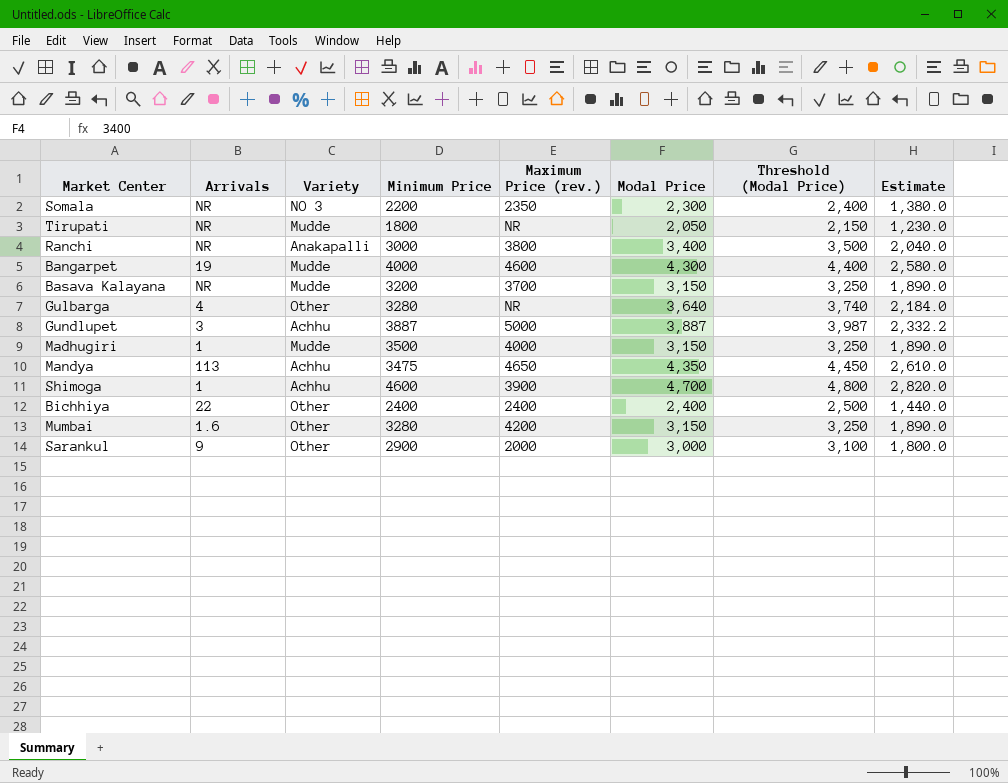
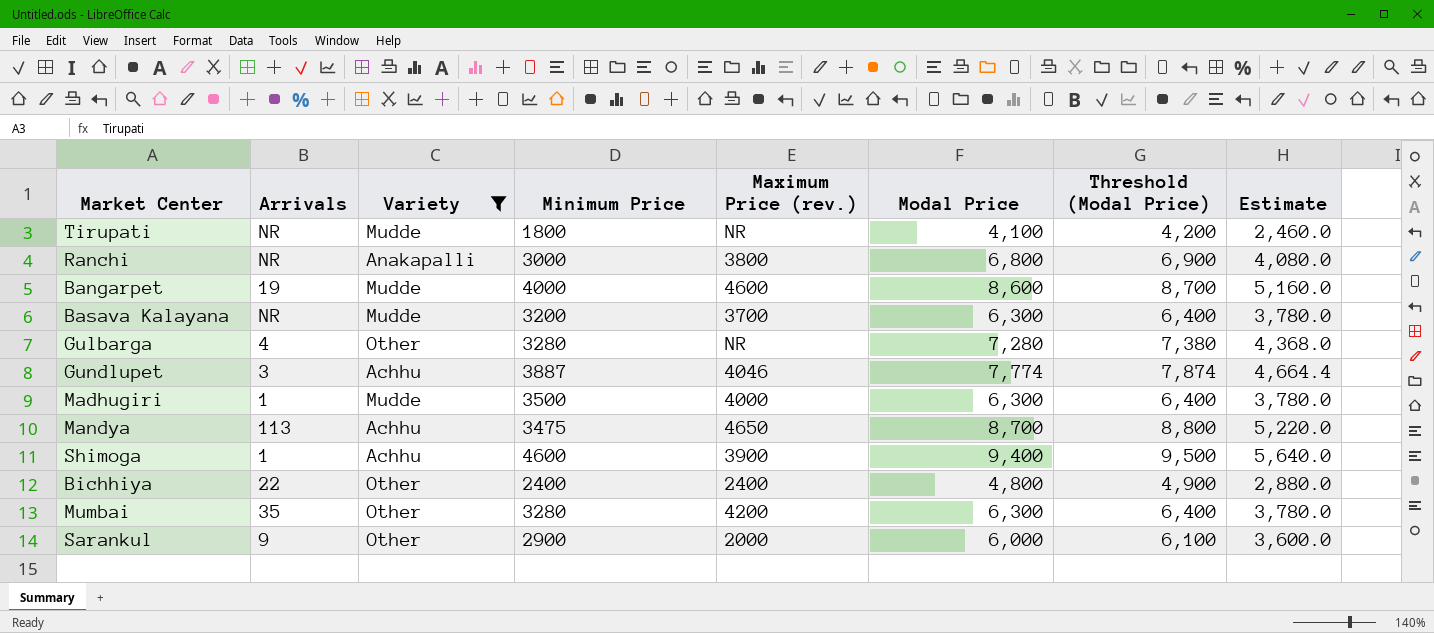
filter: none -> Variety != NO 3
Tirupati | Modal Price: 2,050 -> 4,100
Tirupati | Threshold (Modal Price): 2,150 -> 4,200
Tirupati | Estimate: 1,230.0 -> 2,460.0
Ranchi | Modal Price: 3,400 -> 6,800
Ranchi | Threshold (Modal Price): 3,500 -> 6,900
Ranchi | Estimate: 2,040.0 -> 4,080.0
Bangarpet | Modal Price: 4,300 -> 8,600
Bangarpet | Threshold (Modal Price): 4,400 -> 8,700
Bangarpet | Estimate: 2,580.0 -> 5,160.0
Basava Kalayana | Modal Price: 3,150 -> 6,300
Basava Kalayana | Threshold (Modal Price): 3,250 -> 6,400
Basava Kalayana | Estimate: 1,890.0 -> 3,780.0
Gulbarga | Modal Price: 3,640 -> 7,280
Gulbarga | Threshold (Modal Price): 3,740 -> 7,380
Gulbarga | Estimate: 2,184.0 -> 4,368.0
Gundlupet | Maximum Price (rev.): 5000 -> 4046
Gundlupet | Modal Price: 3,887 -> 7,774
Gundlupet | Threshold (Modal Price): 3,987 -> 7,874
Gundlupet | Estimate: 2,332.2 -> 4,664.4
Madhugiri | Modal Price: 3,150 -> 6,300
Madhugiri | Threshold (Modal Price): 3,250 -> 6,400
Madhugiri | Estimate: 1,890.0 -> 3,780.0
Mandya | Modal Price: 4,350 -> 8,700
Mandya | Threshold (Modal Price): 4,450 -> 8,800
Mandya | Estimate: 2,610.0 -> 5,220.0
Shimoga | Modal Price: 4,700 -> 9,400
Shimoga | Threshold (Modal Price): 4,800 -> 9,500
Shimoga | Estimate: 2,820.0 -> 5,640.0
Bichhiya | Modal Price: 2,400 -> 4,800
Bichhiya | Threshold (Modal Price): 2,500 -> 4,900
Bichhiya | Estimate: 1,440.0 -> 2,880.0
Mumbai | Arrivals: 1.6 -> 35
Mumbai | Modal Price: 3,150 -> 6,300
Mumbai | Threshold (Modal Price): 3,250 -> 6,400
Mumbai | Estimate: 1,890.0 -> 3,780.0
Sarankul | Modal Price: 3,000 -> 6,000
Sarankul | Threshold (Modal Price): 3,100 -> 6,100
Sarankul | Estimate: 1,800.0 -> 3,600.0

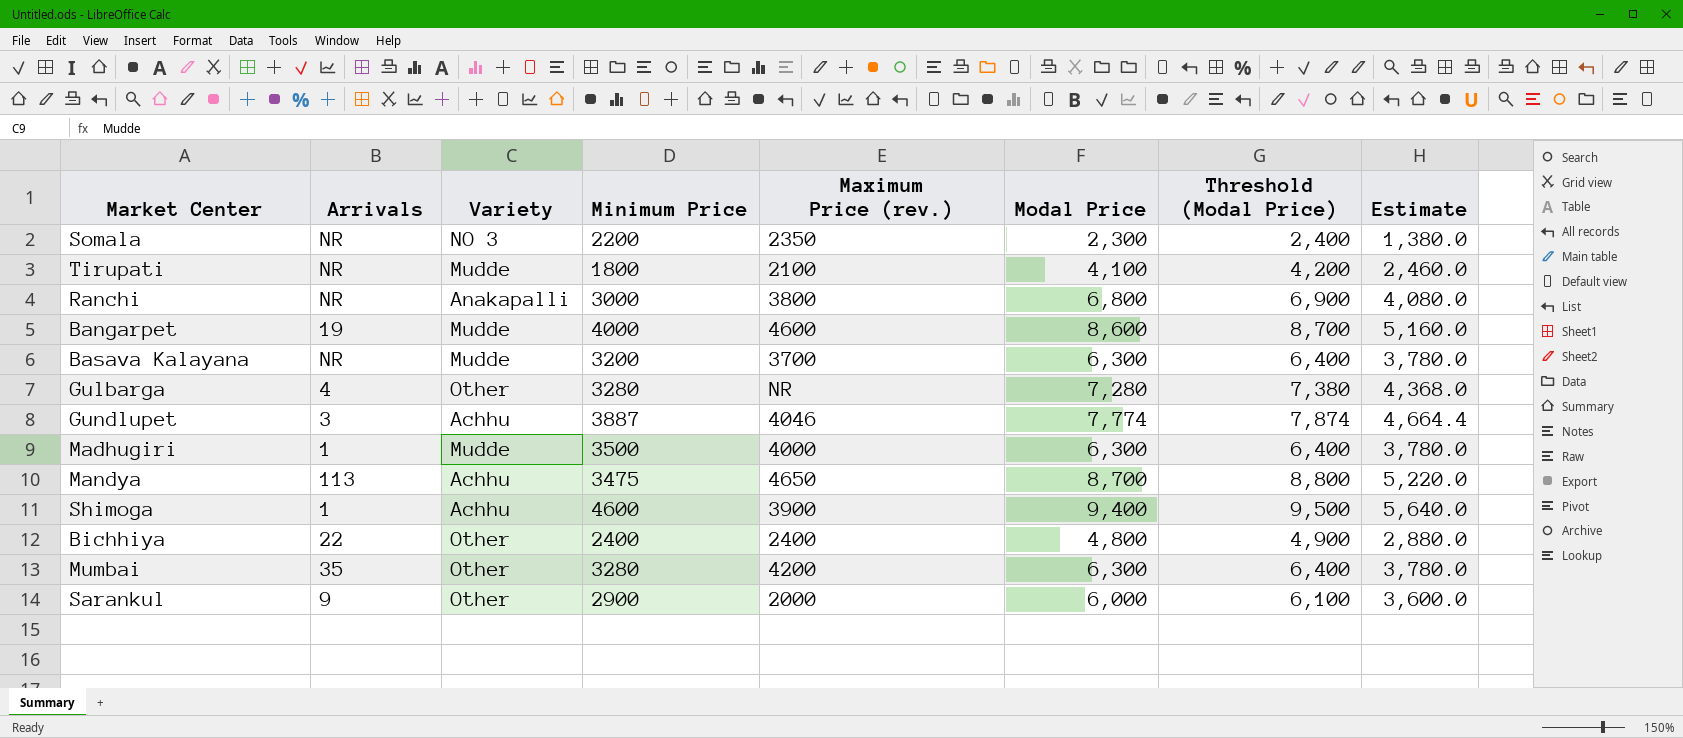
filter: Variety != NO 3 -> none
Tirupati | Maximum Price (rev.): NR -> 2100

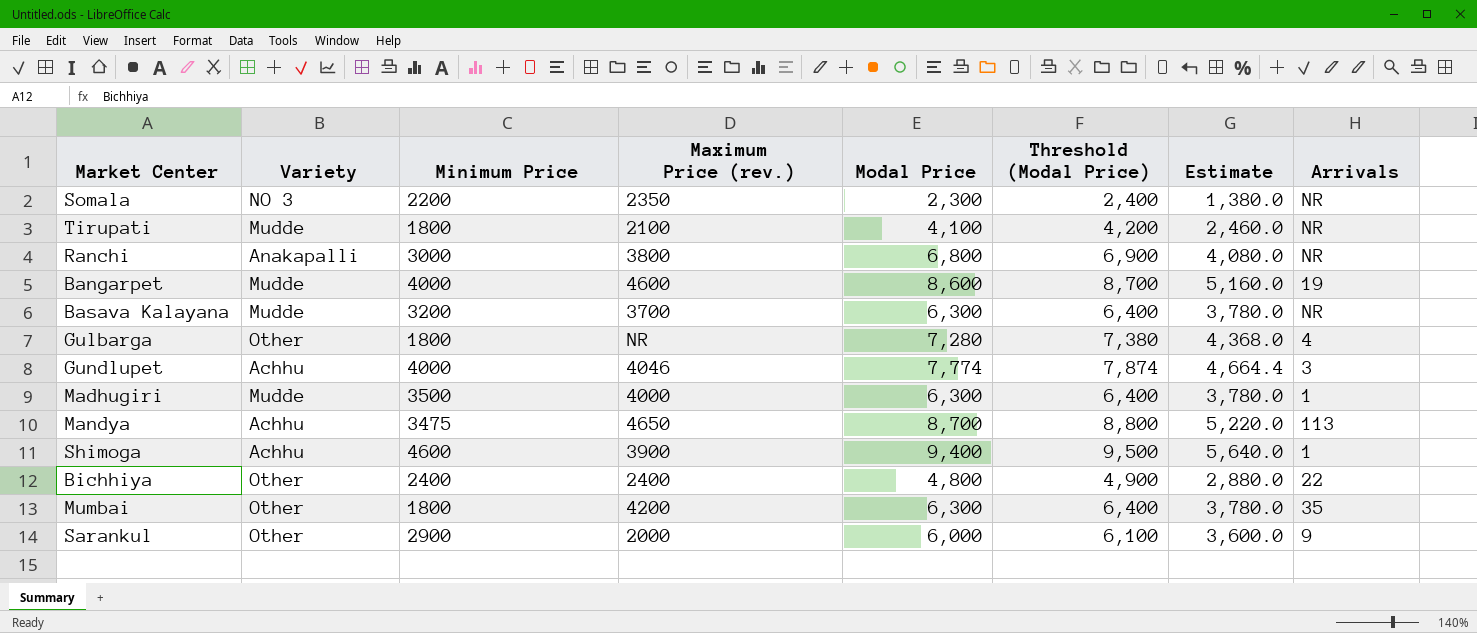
column Arrivals | position: 2 -> 8
Gulbarga | Minimum Price: 3280 -> 1800
Gundlupet | Minimum Price: 3887 -> 4000
Mumbai | Minimum Price: 3280 -> 1800

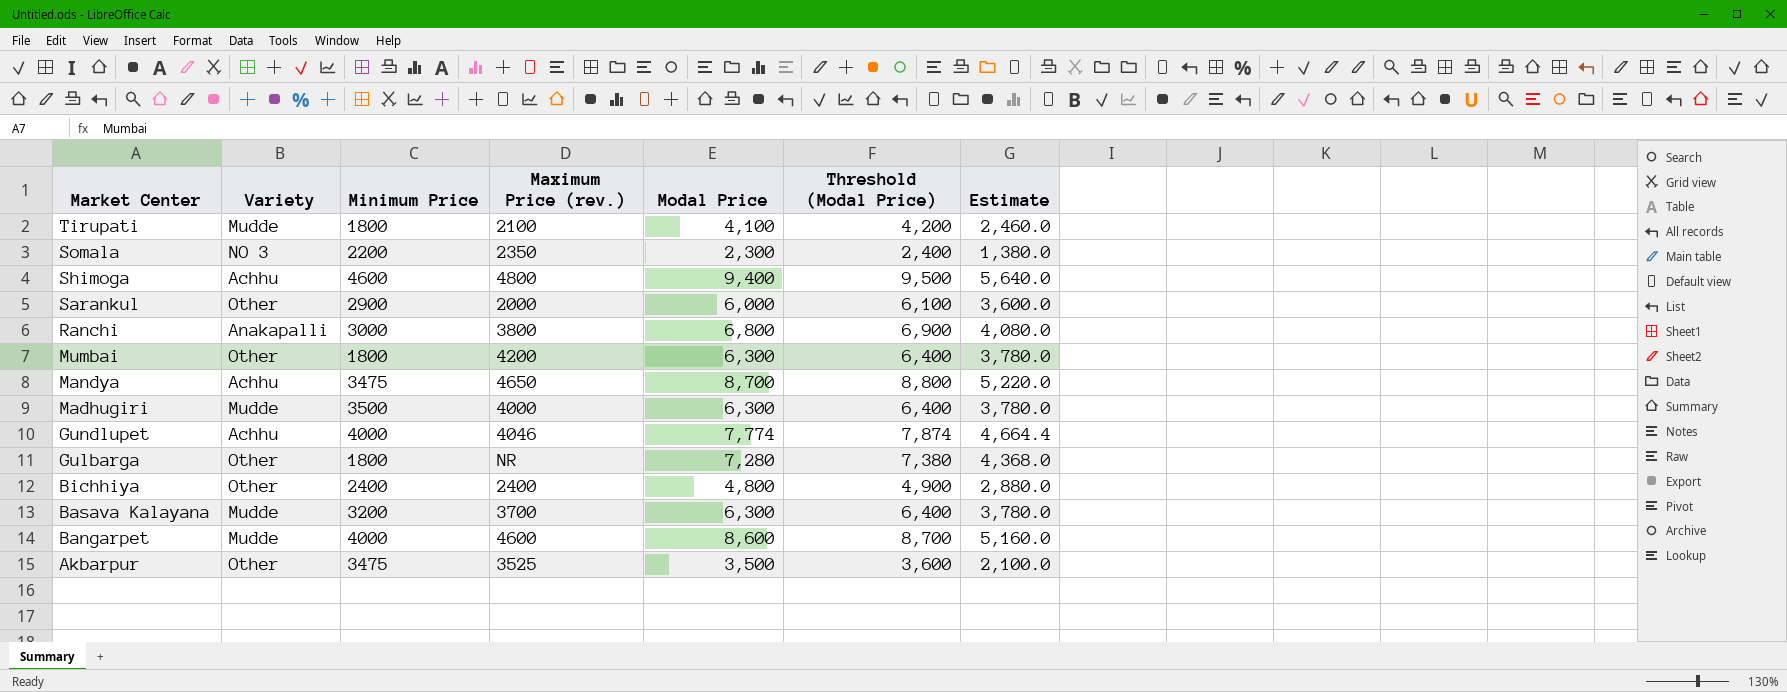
row order: none -> Market Center descending
column Arrivals | position: 8 -> none
Shimoga | Maximum Price (rev.): 3900 -> 4800
row Akbarpur: none -> Other | 3475 | 3525 | 3,500 | 3,600 | 2,100.0

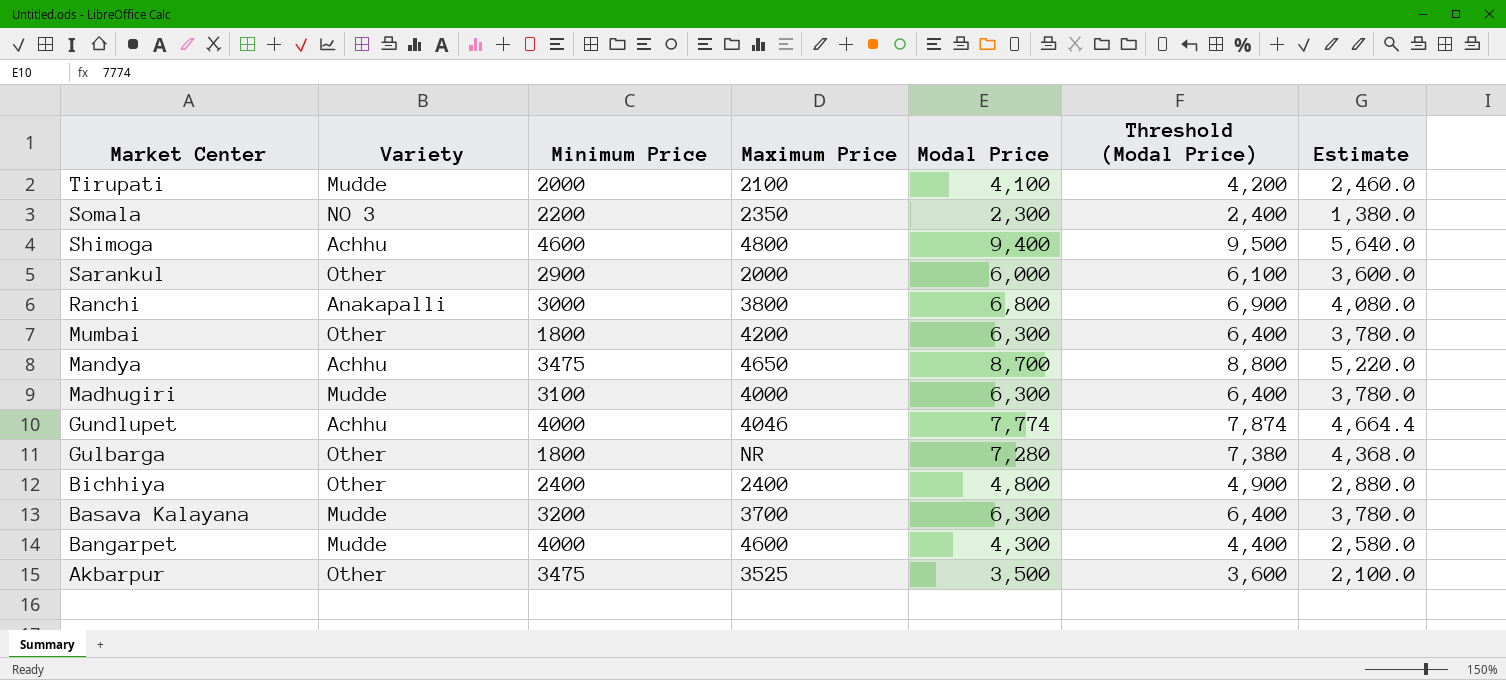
column name: Maximum Price (rev.) -> Maximum Price
Tirupati | Minimum Price: 1800 -> 2000
Madhugiri | Minimum Price: 3500 -> 3100
Bangarpet | Modal Price: 8,600 -> 4,300
Bangarpet | Threshold (Modal Price): 8,700 -> 4,400
Bangarpet | Estimate: 5,160.0 -> 2,580.0

